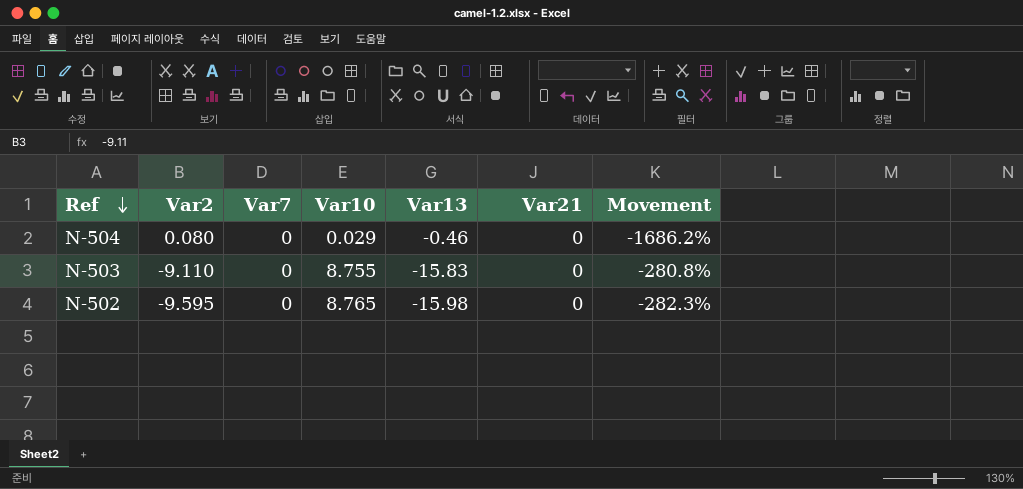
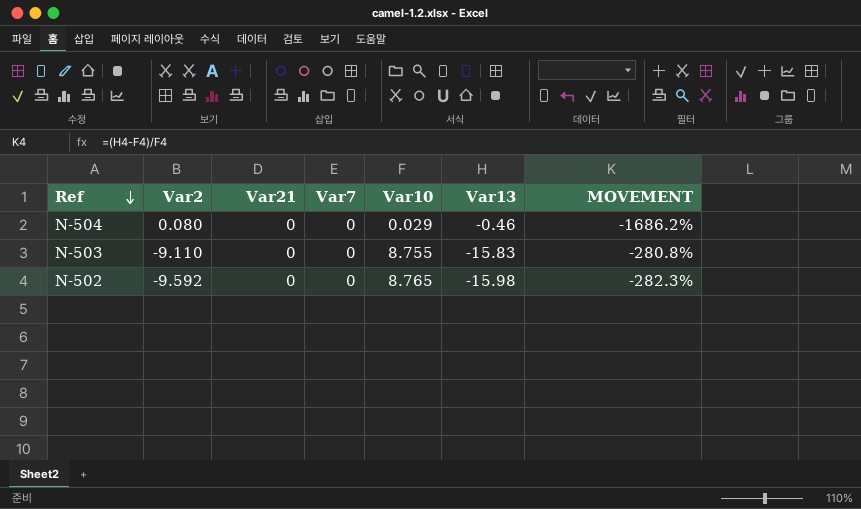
column Var21 | position: 6 -> 3
column name: Movement -> MOVEMENT
N-502 | Var2: -9.595 -> -9.592

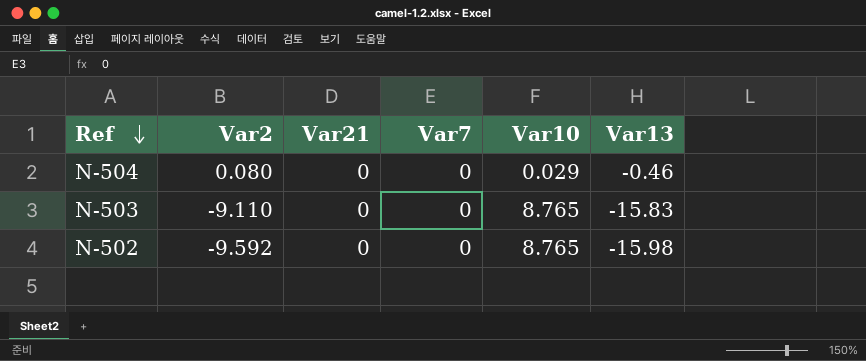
column MOVEMENT | formula: ([Var13] - [Var10]) / [Var10] -> none
N-503 | Var10: 8.755 -> 8.765

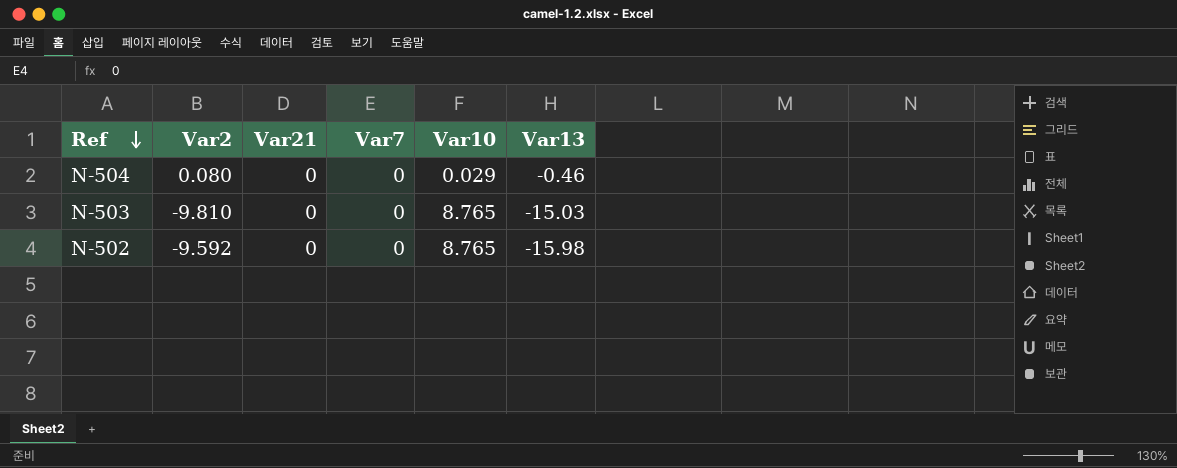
N-503 | Var2: -9.110 -> -9.810
N-503 | Var13: -15.83 -> -15.03

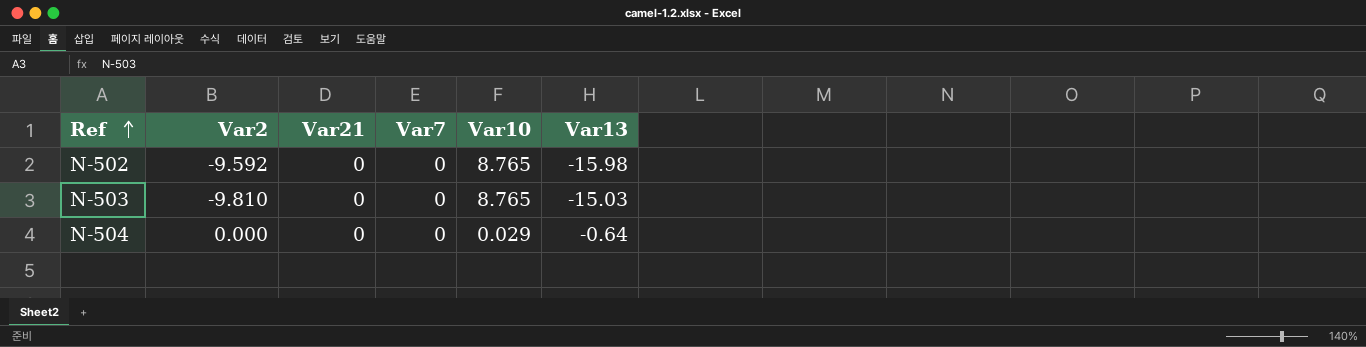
row order: Ref descending -> Ref ascending
N-504 | Var2: 0.080 -> 0.000
N-504 | Var13: -0.46 -> -0.64

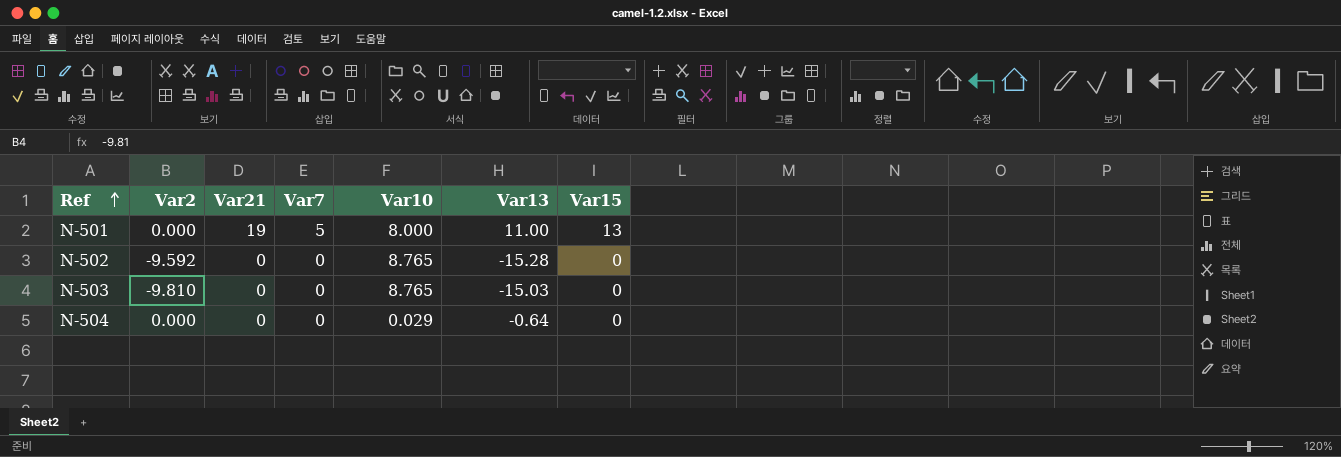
column Var15 | position: none -> 7
row N-501: none -> 0.000 | 19 | 5 | 8.000 | 11.00 | 13
N-502 | Var13: -15.98 -> -15.28

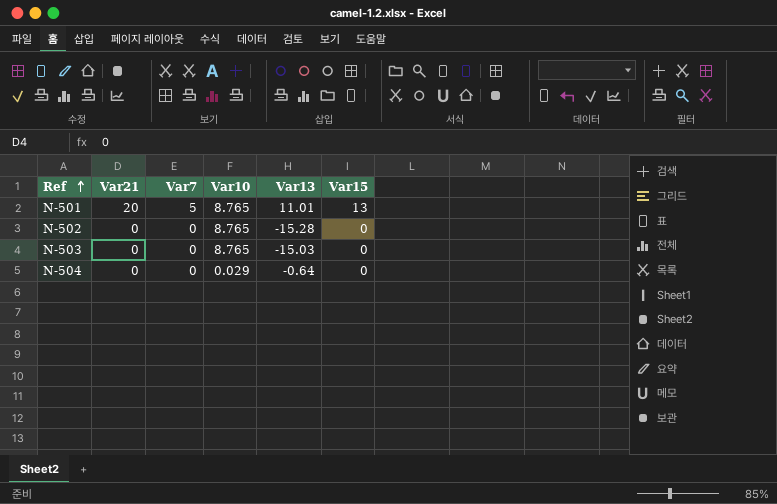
column Var2 | position: 2 -> none
N-501 | Var21: 19 -> 20
N-501 | Var10: 8.000 -> 8.765
N-501 | Var13: 11.00 -> 11.01

